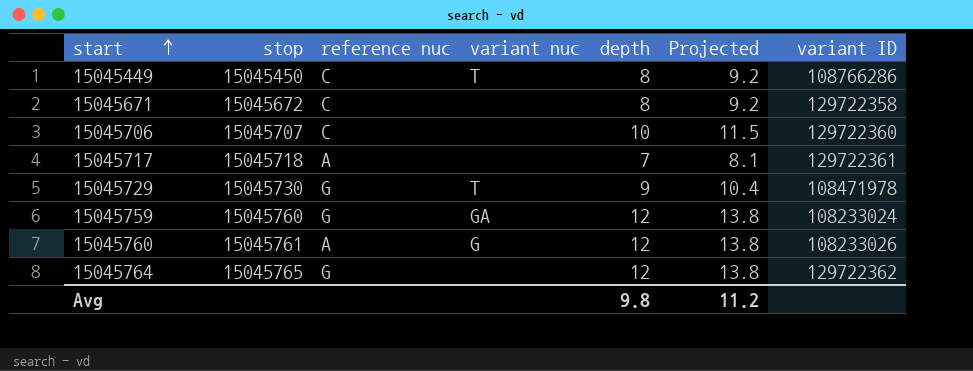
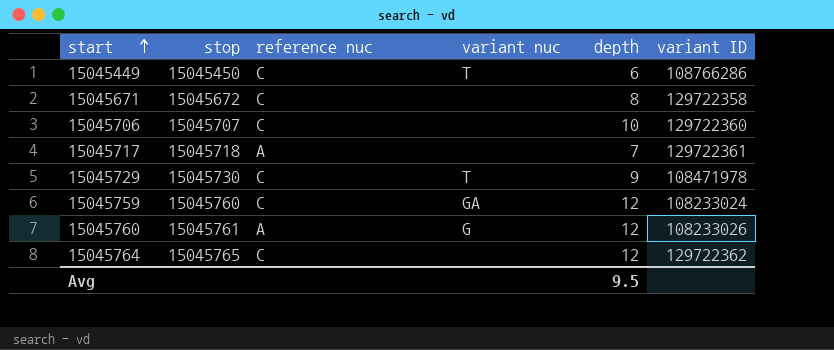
column Projected | formula: [depth] * 1.15 -> none
15045449 | depth: 8 -> 6
15045729 | reference nuc: G -> C
15045759 | reference nuc: G -> C
15045764 | reference nuc: G -> C
Avg | depth: 9.8 -> 9.5

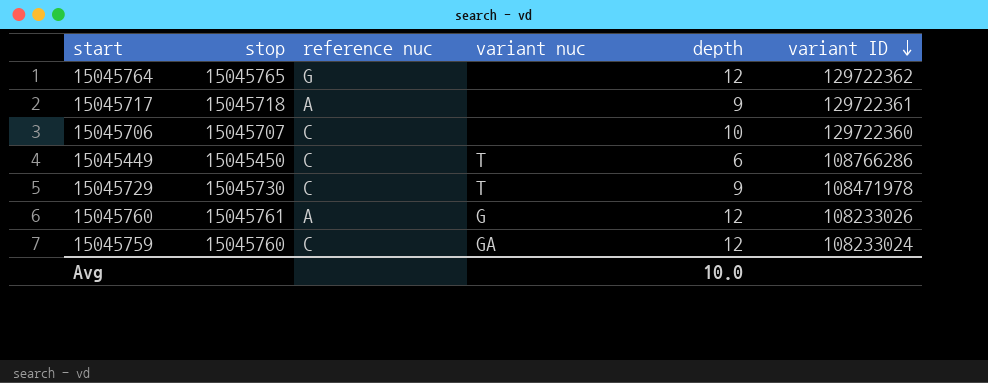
row order: start ascending -> variant ID descending
row 15045671: 15045672 | C | none | 8 | 129722358 -> none
15045764 | reference nuc: C -> G
15045717 | depth: 7 -> 9
Avg | depth: 9.5 -> 10.0

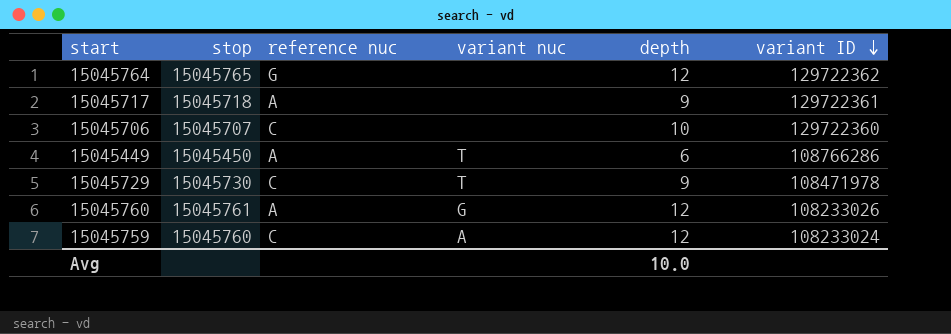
15045449 | reference nuc: C -> A
15045759 | variant nuc: GA -> A

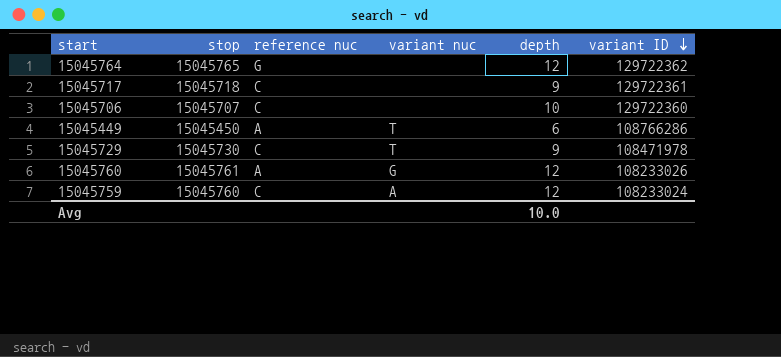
15045717 | reference nuc: A -> C

